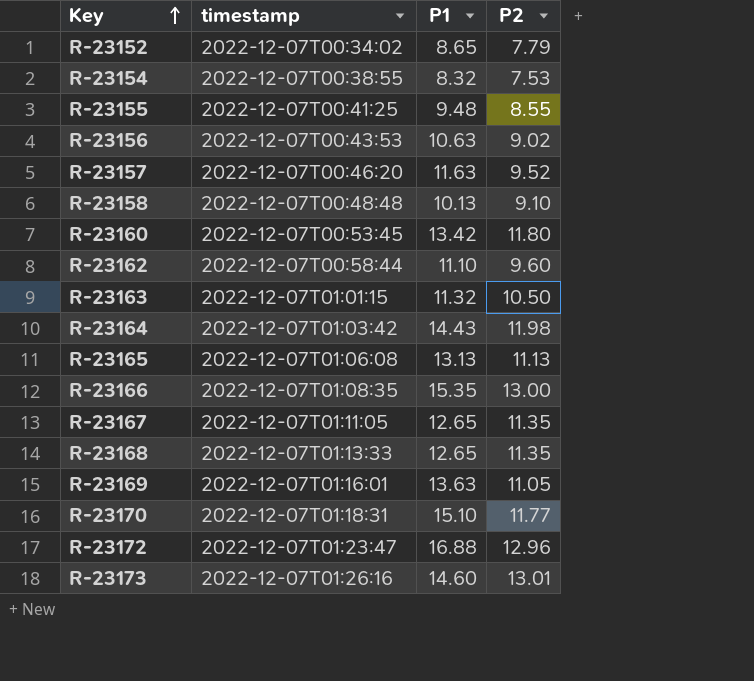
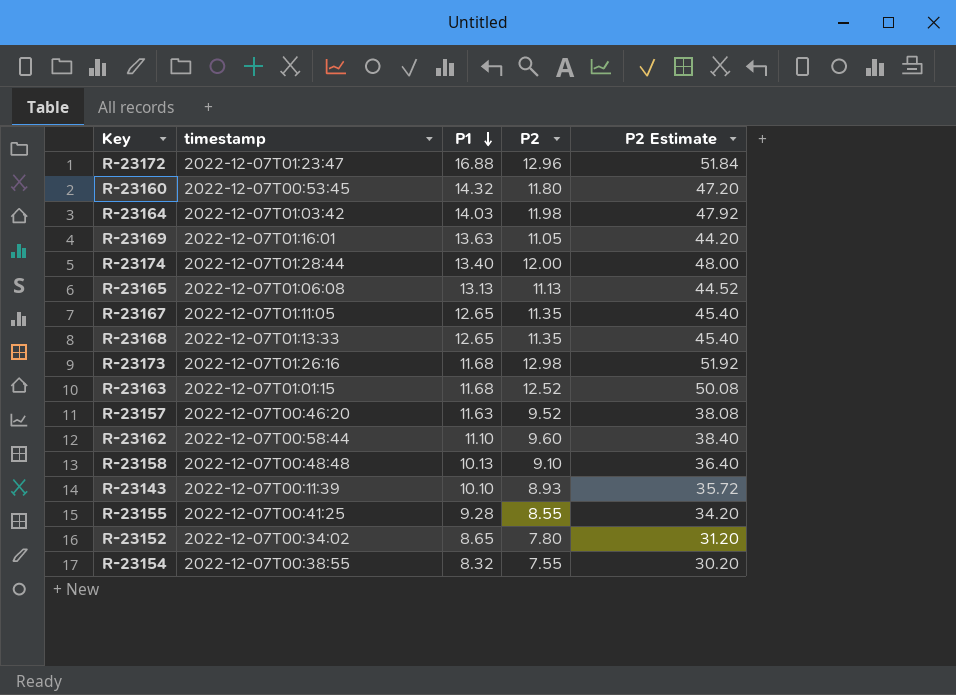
row order: Key ascending -> P1 descending
column P2 Estimate | formula: none -> [P2] * 4
row R-23156: 2022-12-07T00:43:53 | 10.63 | 9.02 -> none
row R-23166: 2022-12-07T01:08:35 | 15.35 | 13.00 -> none
row R-23170: 2022-12-07T01:18:31 | 15.10 | 11.77 -> none
R-23160 | P1: 13.42 -> 14.32
R-23164 | P1: 14.43 -> 14.03
row R-23174: none -> 2022-12-07T01:28:44 | 13.40 | 12.00 | 48.00
R-23173 | P1: 14.60 -> 11.68
R-23173 | P2: 13.01 -> 12.98
R-23163 | P1: 11.32 -> 11.68
R-23163 | P2: 10.50 -> 12.52
row R-23143: none -> 2022-12-07T00:11:39 | 10.10 | 8.93 | 35.72
R-23155 | P1: 9.48 -> 9.28
R-23152 | P2: 7.79 -> 7.80
R-23154 | P2: 7.53 -> 7.55

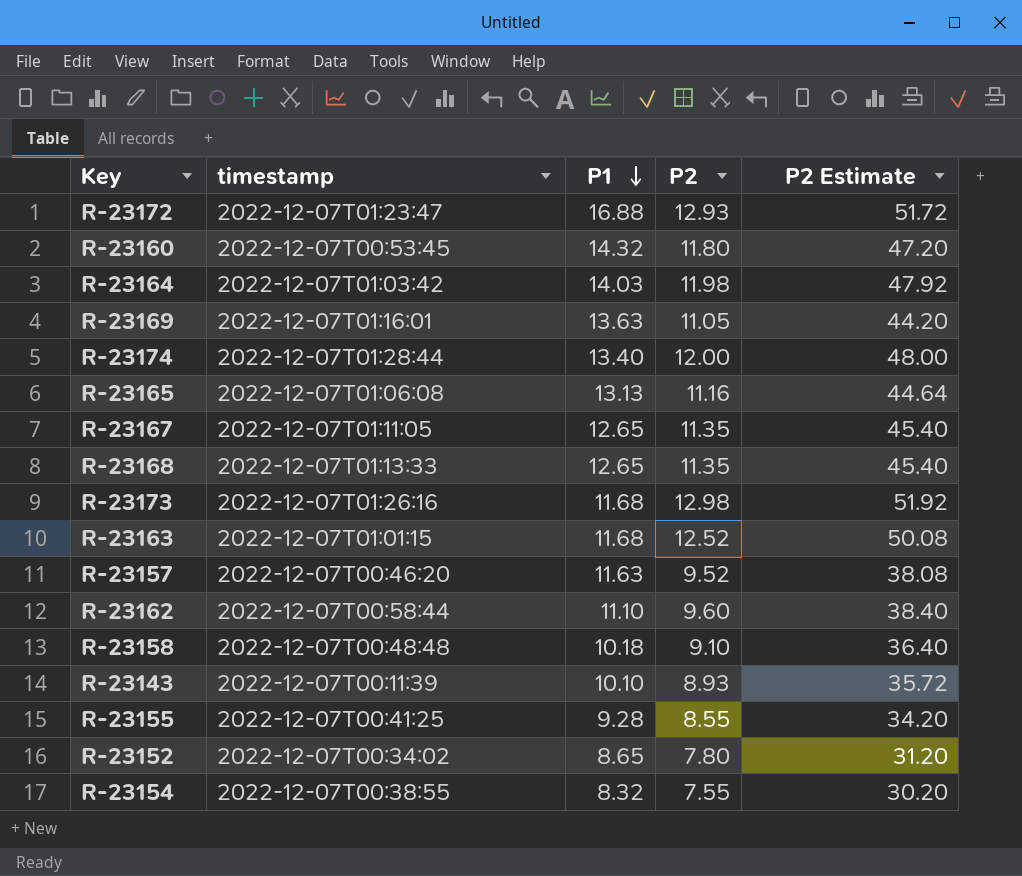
R-23172 | P2: 12.96 -> 12.93
R-23172 | P2 Estimate: 51.84 -> 51.72
R-23165 | P2: 11.13 -> 11.16
R-23165 | P2 Estimate: 44.52 -> 44.64
R-23158 | P1: 10.13 -> 10.18

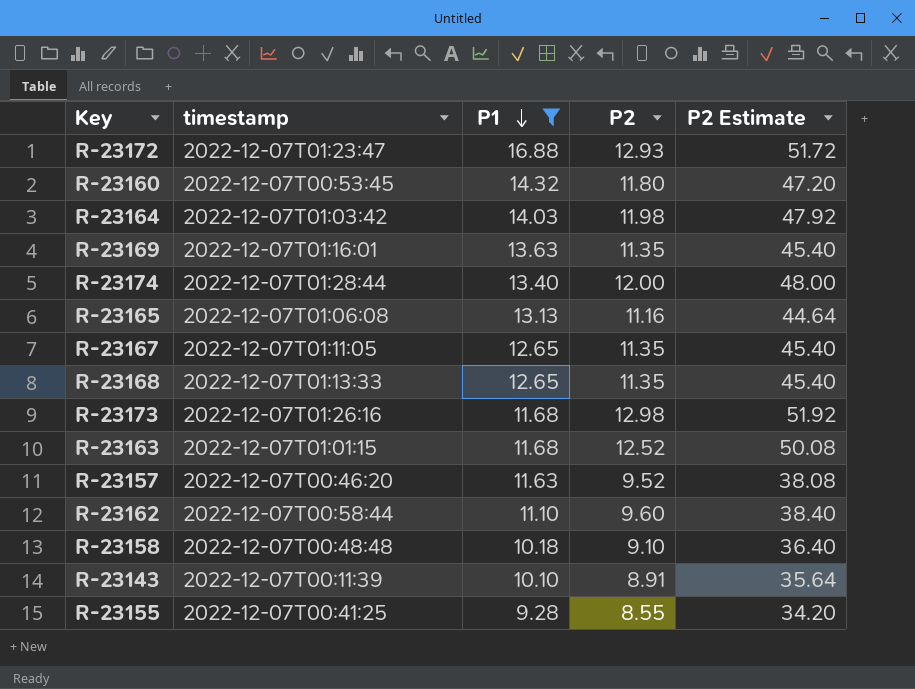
filter: none -> P1 >= 9.28
R-23169 | P2: 11.05 -> 11.35
R-23169 | P2 Estimate: 44.20 -> 45.40
R-23143 | P2: 8.93 -> 8.91
R-23143 | P2 Estimate: 35.72 -> 35.64

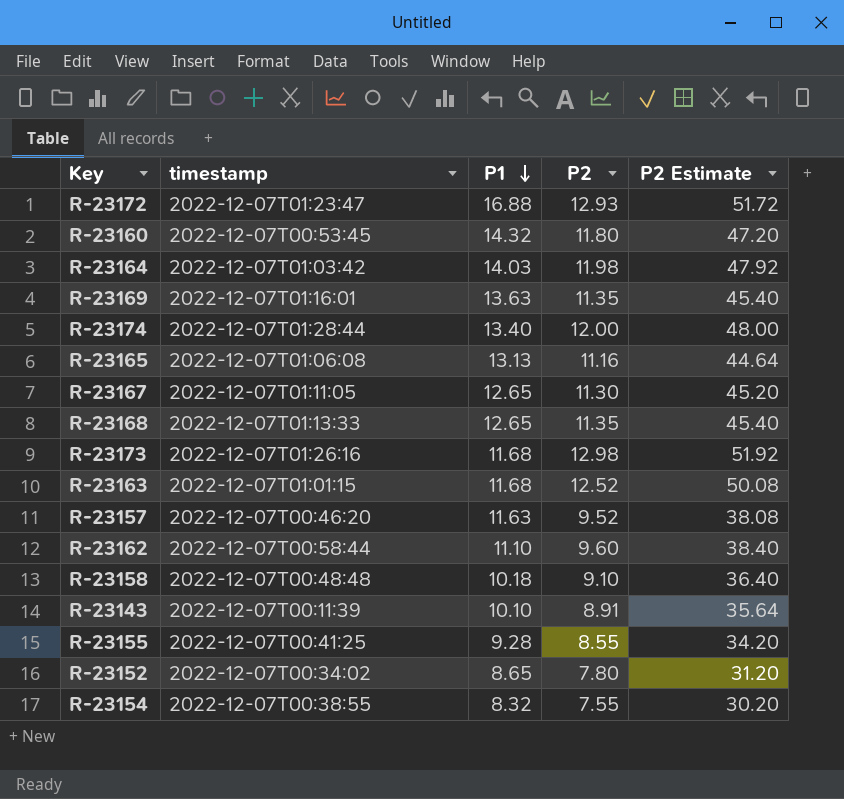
filter: P1 >= 9.28 -> none
R-23167 | P2: 11.35 -> 11.30
R-23167 | P2 Estimate: 45.40 -> 45.20

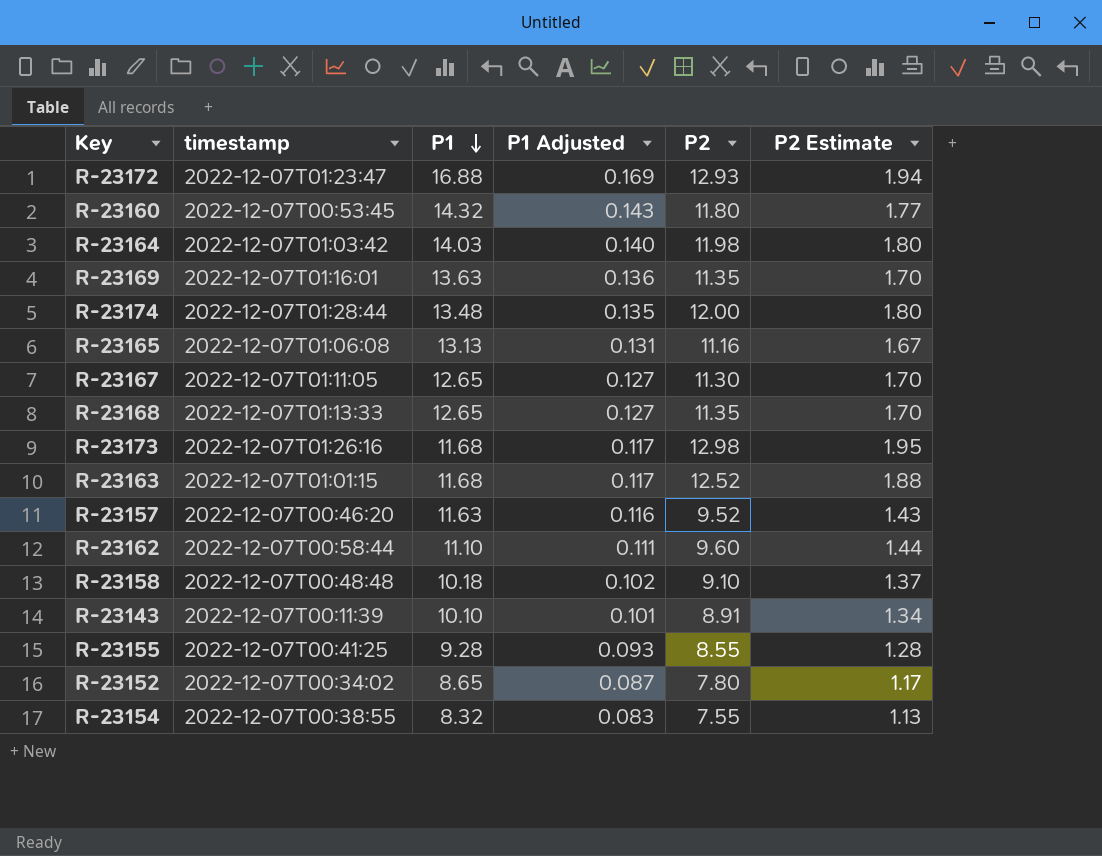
column P1 Adjusted | formula: none -> [P1] * 0.01
column P2 Estimate | formula: [P2] * 4 -> [P2] * 0.15
R-23174 | P1: 13.40 -> 13.48

